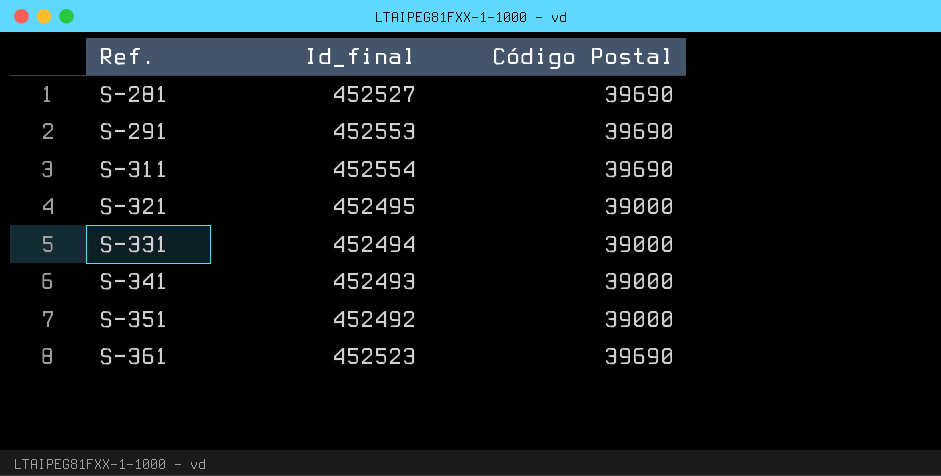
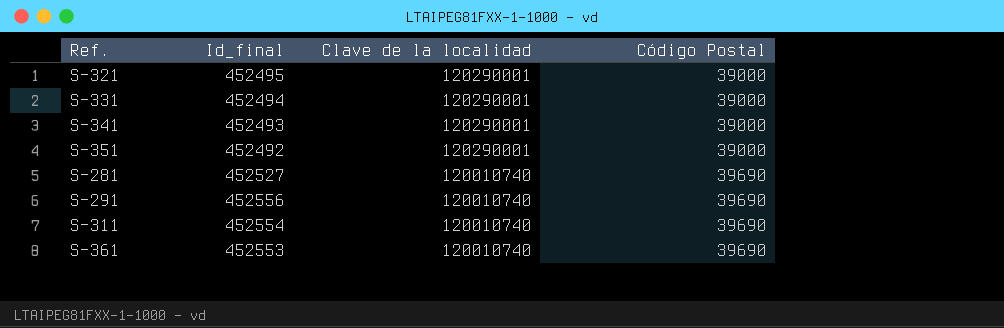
row order: Ref. ascending -> Clave de la localidad descending
column Clave de la localidad | position: none -> 3
S-291 | Id_final: 452553 -> 452556
S-361 | Id_final: 452523 -> 452553

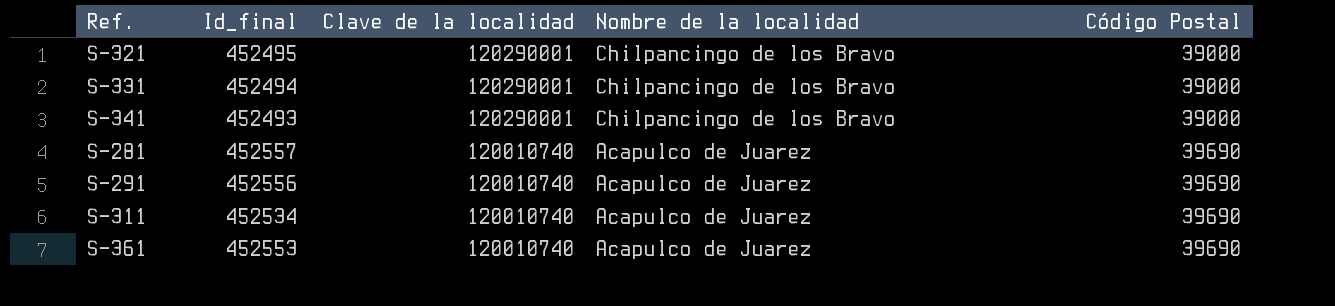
column Nombre de la localidad | position: none -> 4
row S-351: 452492 | 120290001 | 39000 -> none
S-281 | Id_final: 452527 -> 452557
S-311 | Id_final: 452554 -> 452534

